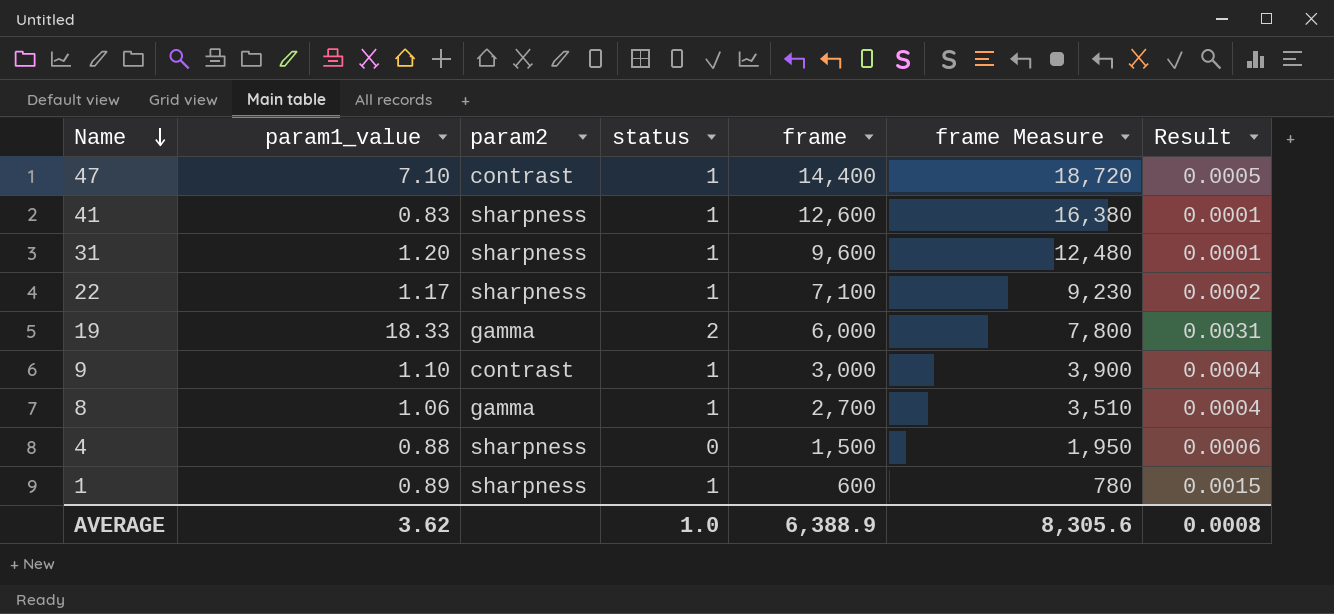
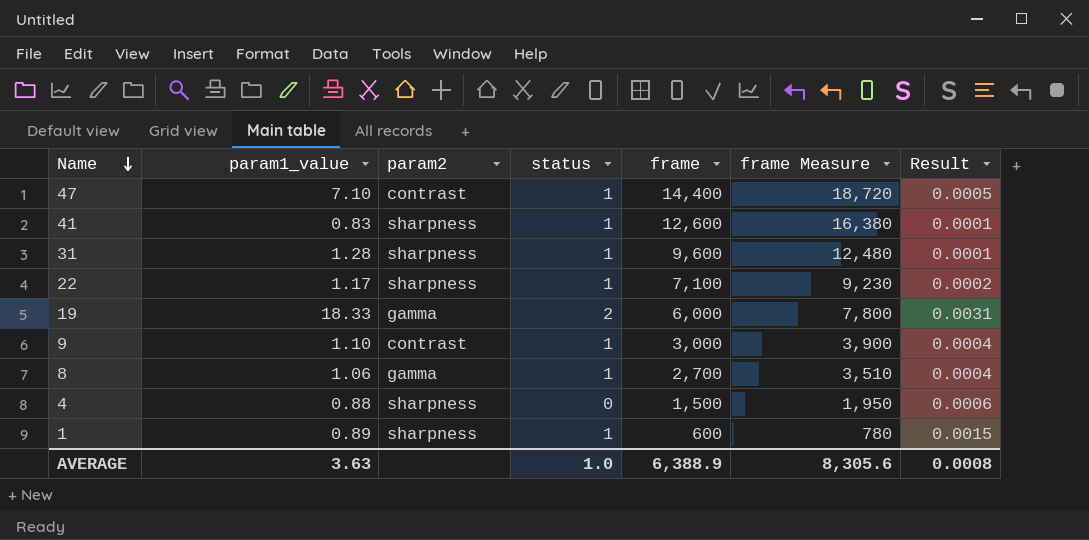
31 | param1_value: 1.20 -> 1.28
AVERAGE | param1_value: 3.62 -> 3.63

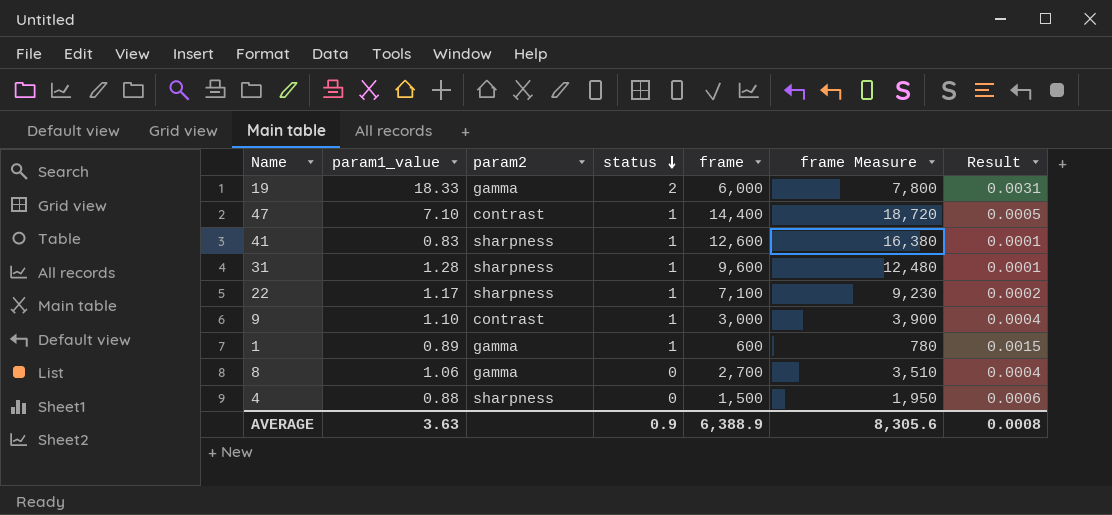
row order: Name descending -> status descending
1 | param2: sharpness -> gamma
8 | status: 1 -> 0
AVERAGE | status: 1.0 -> 0.9

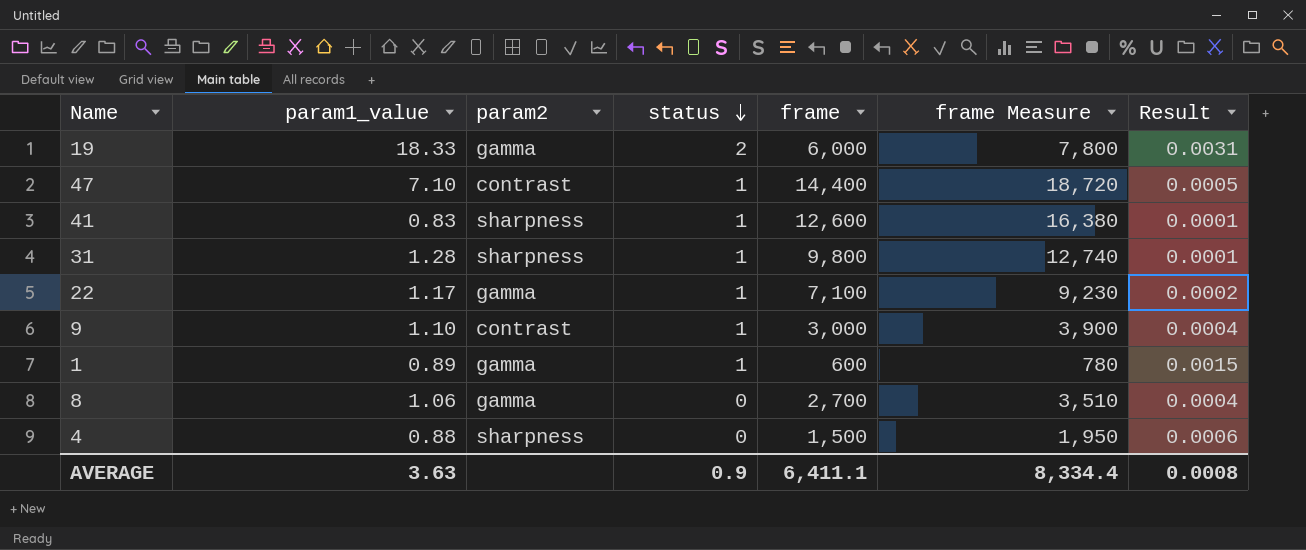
31 | frame: 9,600 -> 9,800
31 | frame Measure: 12,480 -> 12,740
22 | param2: sharpness -> gamma
AVERAGE | frame: 6,388.9 -> 6,411.1
AVERAGE | frame Measure: 8,305.6 -> 8,334.4

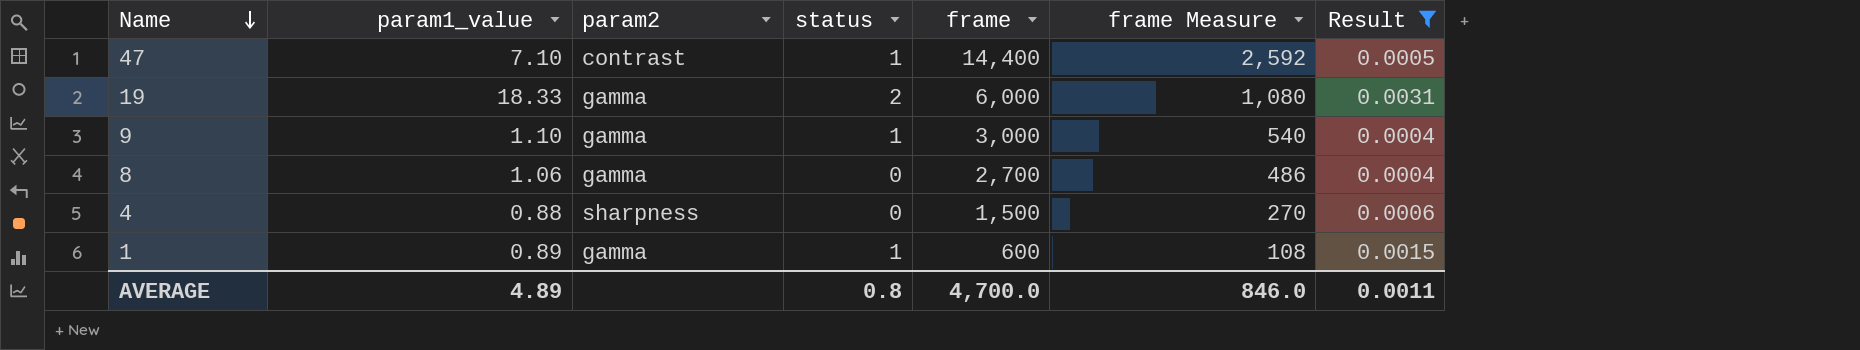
filter: none -> Result >= 0.0004
row order: status descending -> Name descending
column frame Measure | formula: [frame] * 1.3 -> [frame] * 0.18
9 | param2: contrast -> gamma
AVERAGE | param1_value: 3.63 -> 4.89
AVERAGE | status: 0.9 -> 0.8
AVERAGE | frame: 6,411.1 -> 4,700.0
AVERAGE | frame Measure: 8,334.4 -> 846.0
AVERAGE | Result: 0.0008 -> 0.0011

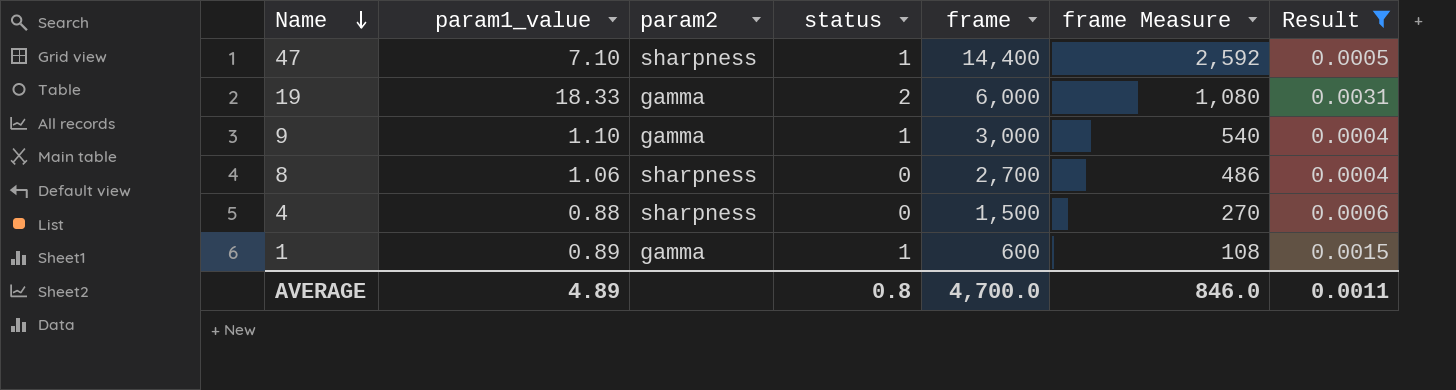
47 | param2: contrast -> sharpness
8 | param2: gamma -> sharpness

